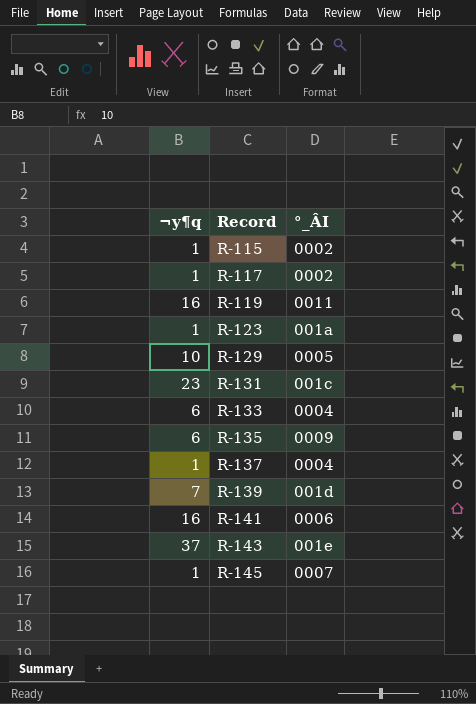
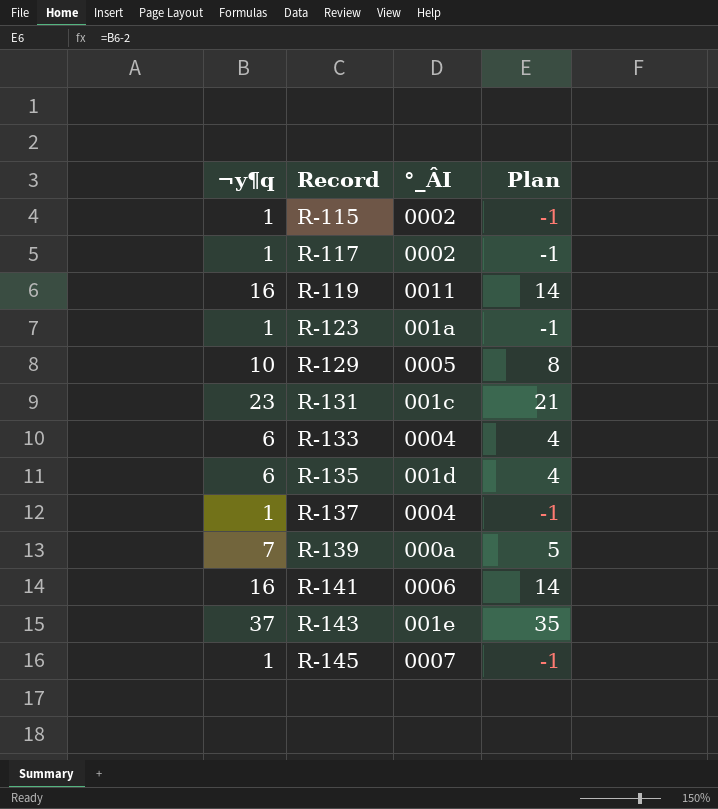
column Plan | formula: none -> [¬y¶q] - 2
R-135 | °_ÂI: 0009 -> 001d
R-139 | °_ÂI: 001d -> 000a

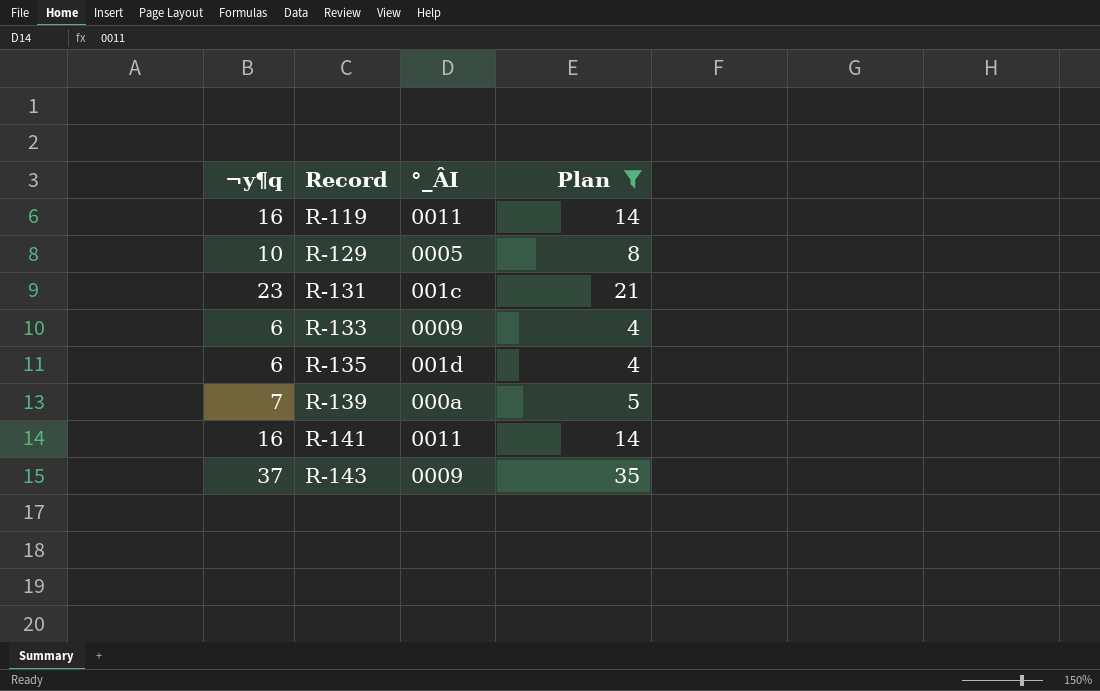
filter: none -> Plan != -1
R-133 | °_ÂI: 0004 -> 0009
R-141 | °_ÂI: 0006 -> 0011
R-143 | °_ÂI: 001e -> 0009

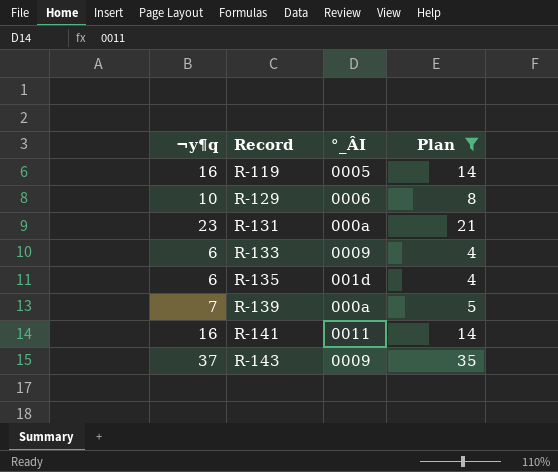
R-119 | °_ÂI: 0011 -> 0005
R-129 | °_ÂI: 0005 -> 0006
R-131 | °_ÂI: 001c -> 000a

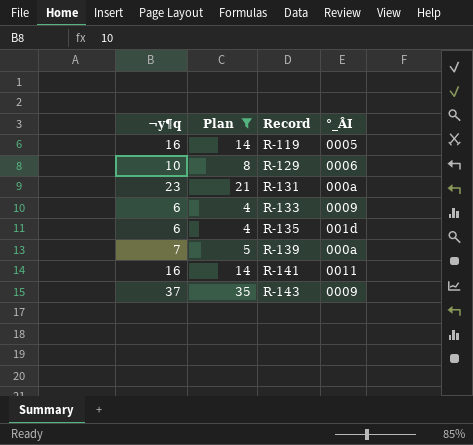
column Plan | position: 4 -> 2

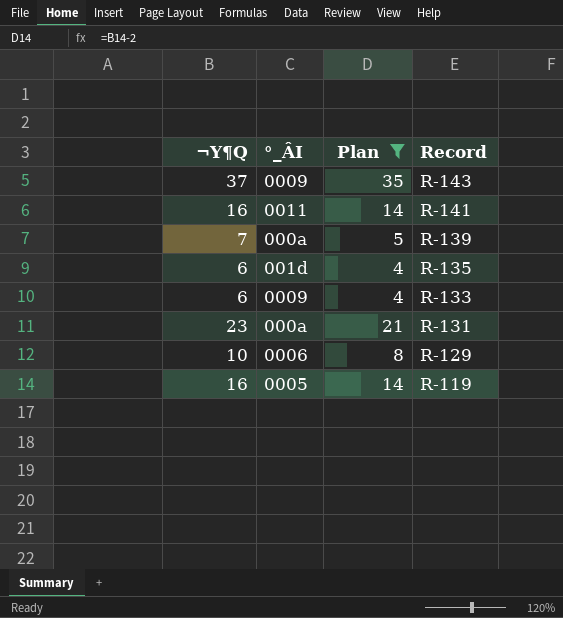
row order: Record ascending -> Record descending
column name: ¬y¶q -> ¬Y¶Q
column °_ÂI | position: 4 -> 2

